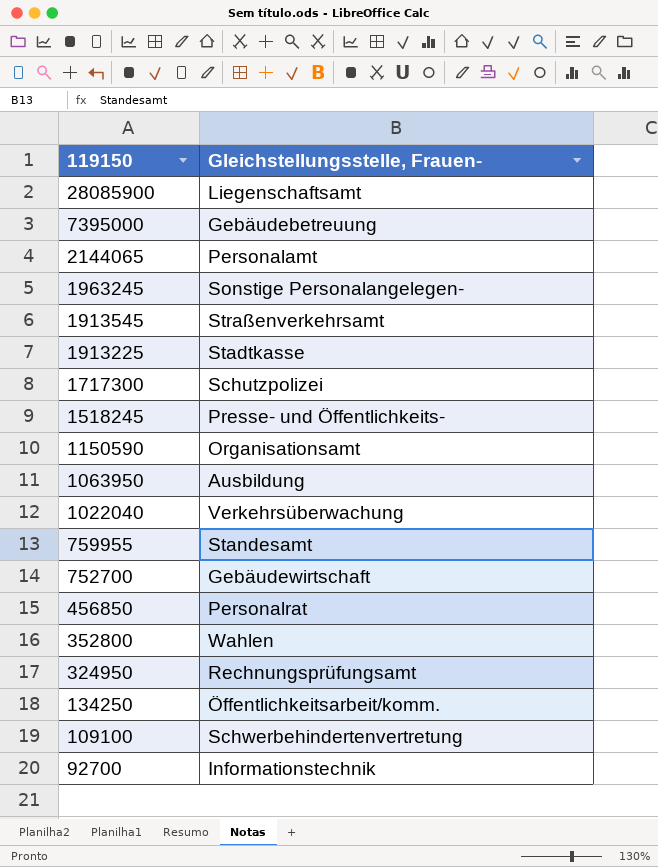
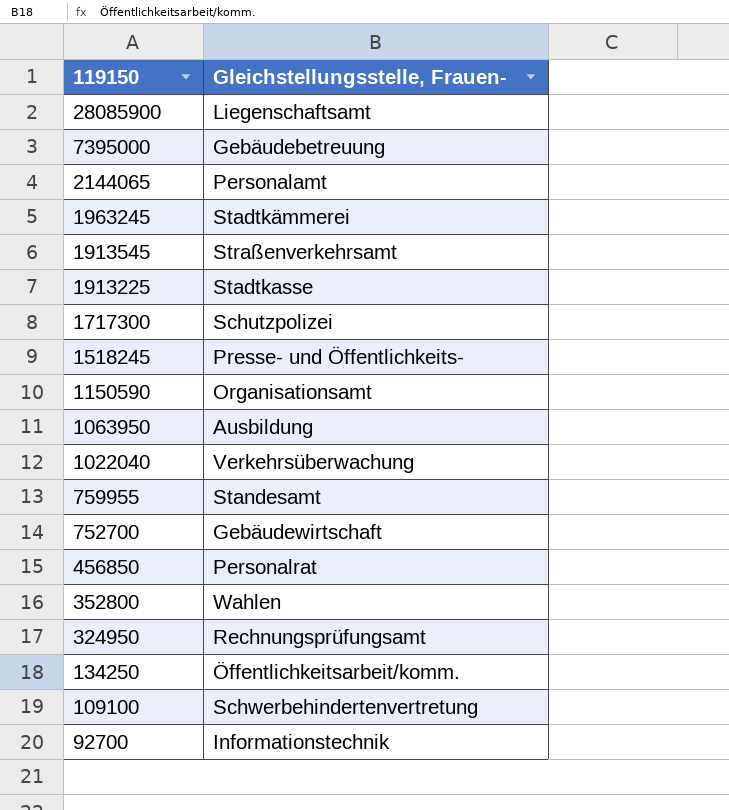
1963245 | Gleichstellungsstelle, Frauen-: Sonstige Personalangelegen- -> Stadtkämmerei

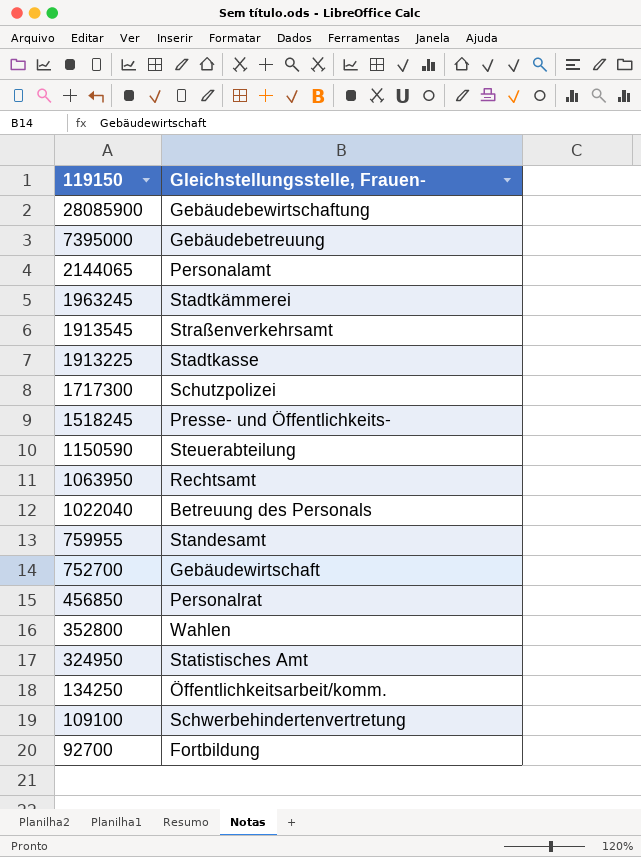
28085900 | Gleichstellungsstelle, Frauen-: Liegenschaftsamt -> Gebäudebewirtschaftung
1150590 | Gleichstellungsstelle, Frauen-: Organisationsamt -> Steuerabteilung
1063950 | Gleichstellungsstelle, Frauen-: Ausbildung -> Rechtsamt
1022040 | Gleichstellungsstelle, Frauen-: Verkehrsüberwachung -> Betreuung des Personals
324950 | Gleichstellungsstelle, Frauen-: Rechnungsprüfungsamt -> Statistisches Amt
92700 | Gleichstellungsstelle, Frauen-: Informationstechnik -> Fortbildung

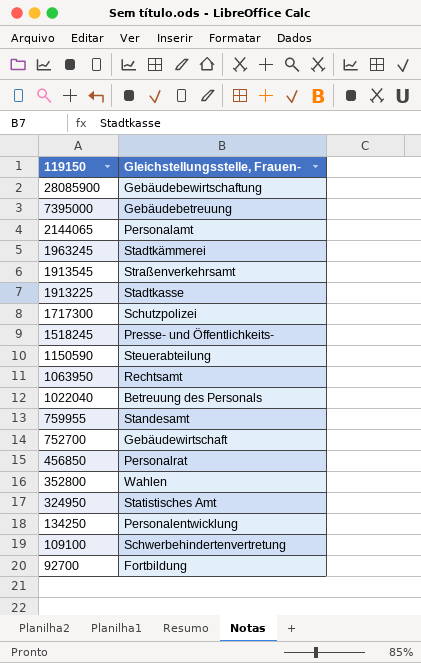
134250 | Gleichstellungsstelle, Frauen-: Öffentlichkeitsarbeit/komm. -> Personalentwicklung

